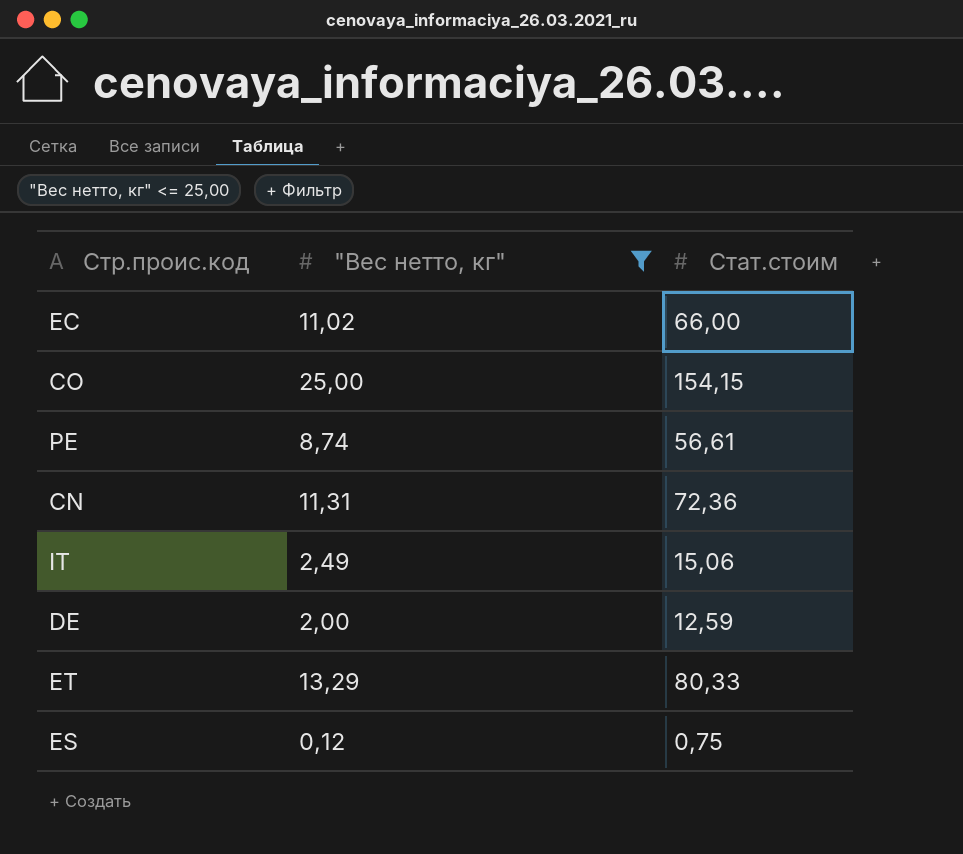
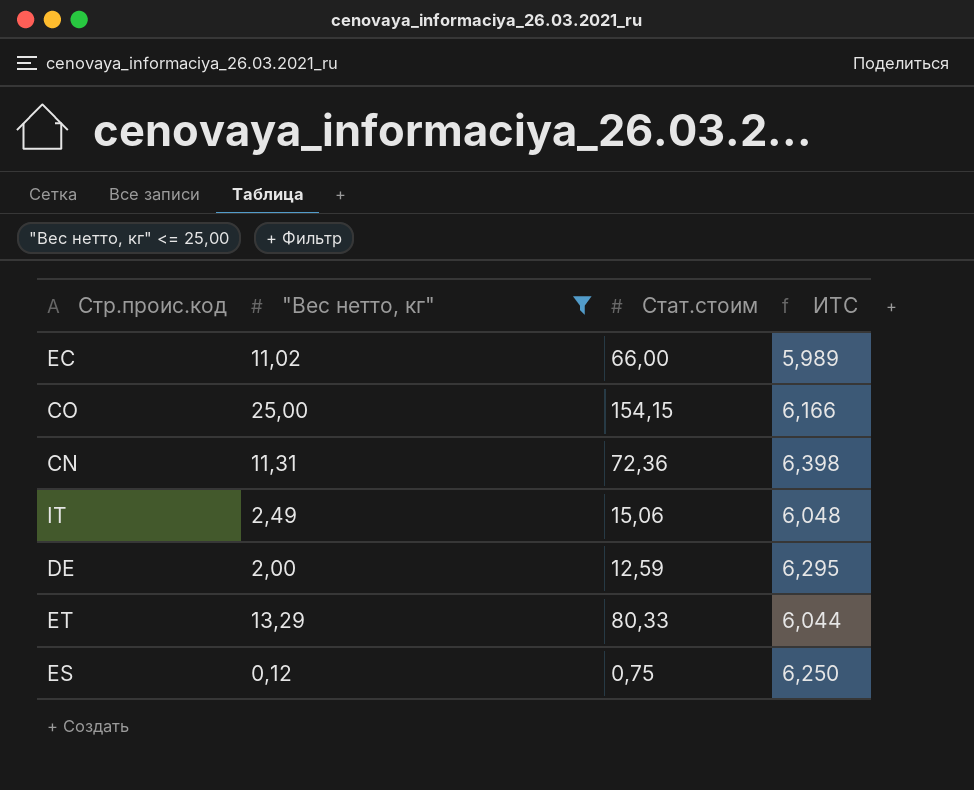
column ИТС | formula: none -> [Стат.стоим] / ["Вес нетто, кг"]
row PE: 8,74 | 56,61 -> none

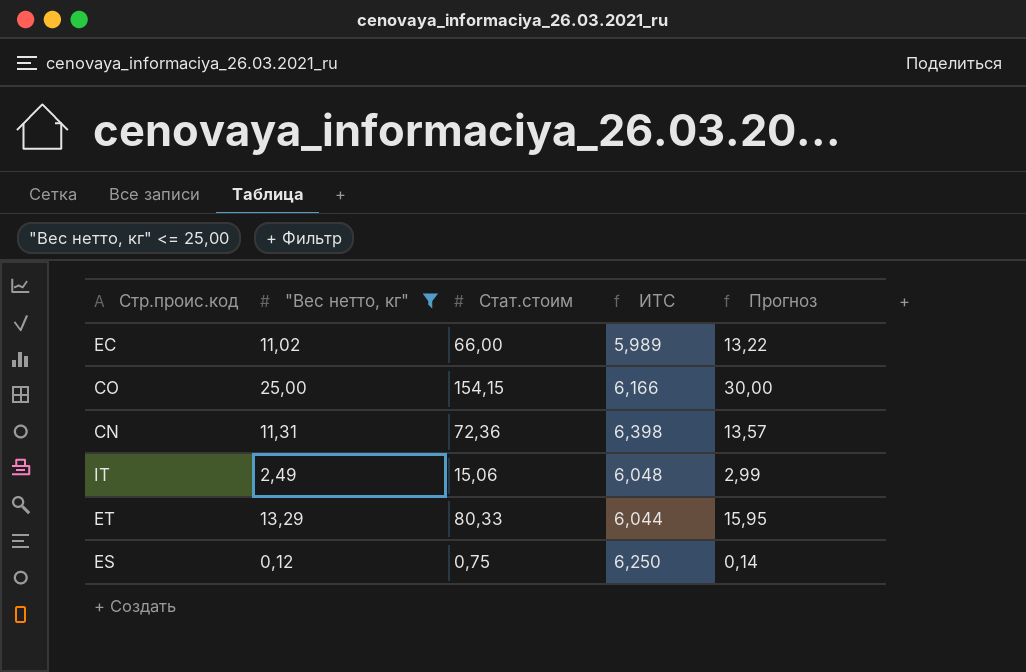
column Прогноз | formula: none -> ["Вес нетто, кг"] * 1,2
row DE: 2,00 | 12,59 | 6,295 -> none

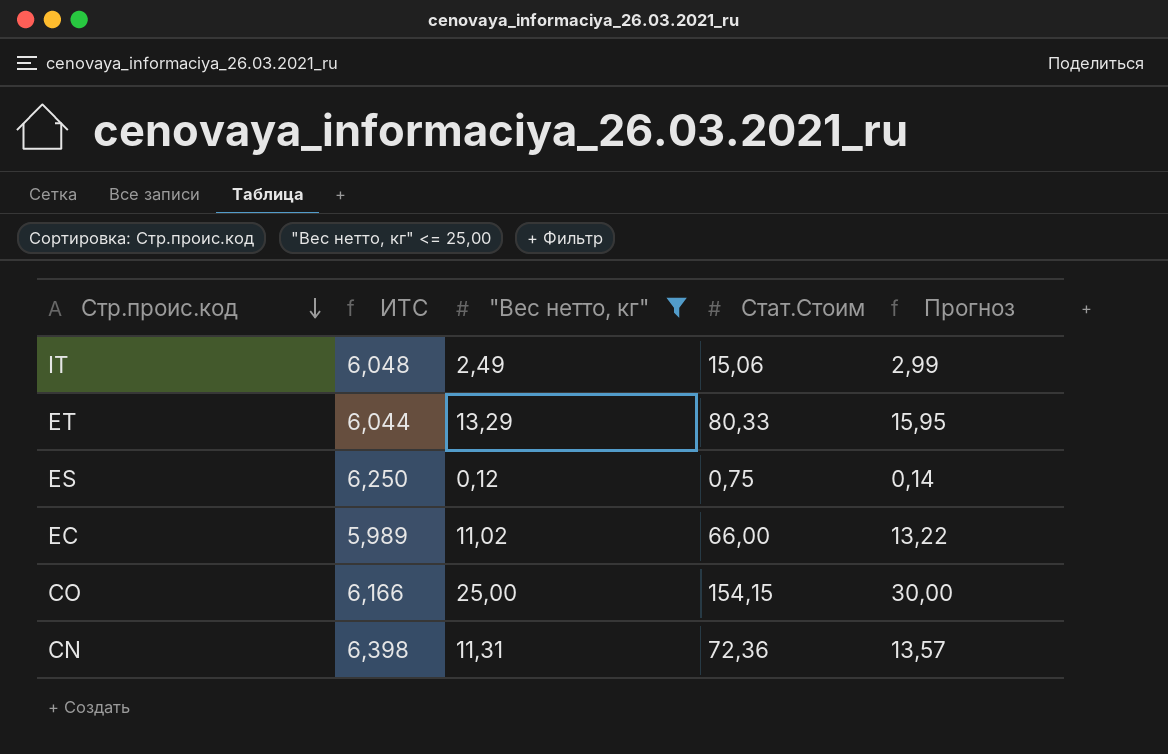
row order: none -> Стр.проис.код descending
column ИТС | position: 4 -> 2
column name: Стат.стоим -> Стат.Стоим

